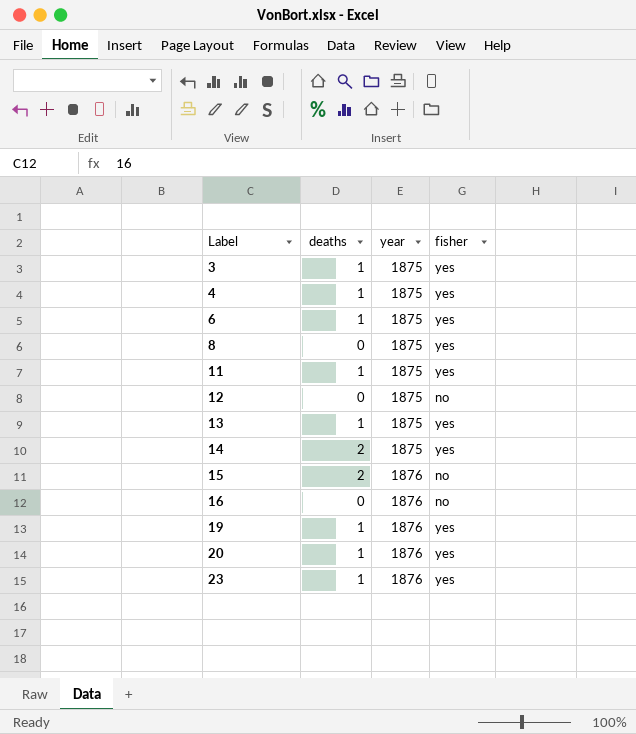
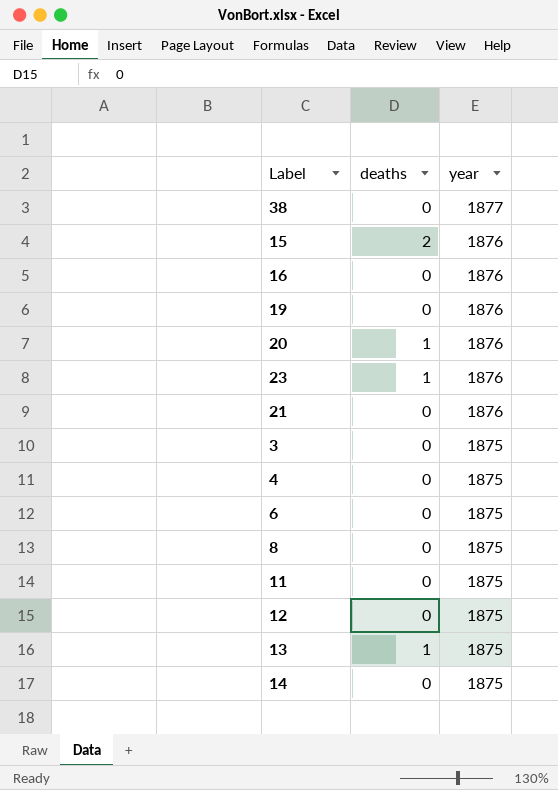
row order: Label ascending -> year descending
column fisher | position: 4 -> none
row 38: none -> 0 | 1877
19 | deaths: 1 -> 0
row 21: none -> 0 | 1876
3 | deaths: 1 -> 0
4 | deaths: 1 -> 0
6 | deaths: 1 -> 0
11 | deaths: 1 -> 0
14 | deaths: 2 -> 0

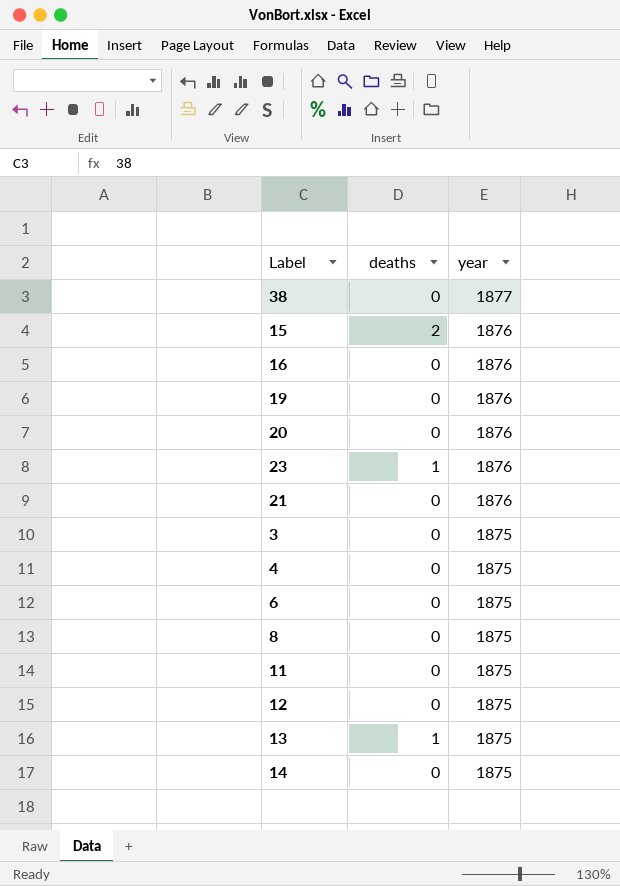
20 | deaths: 1 -> 0

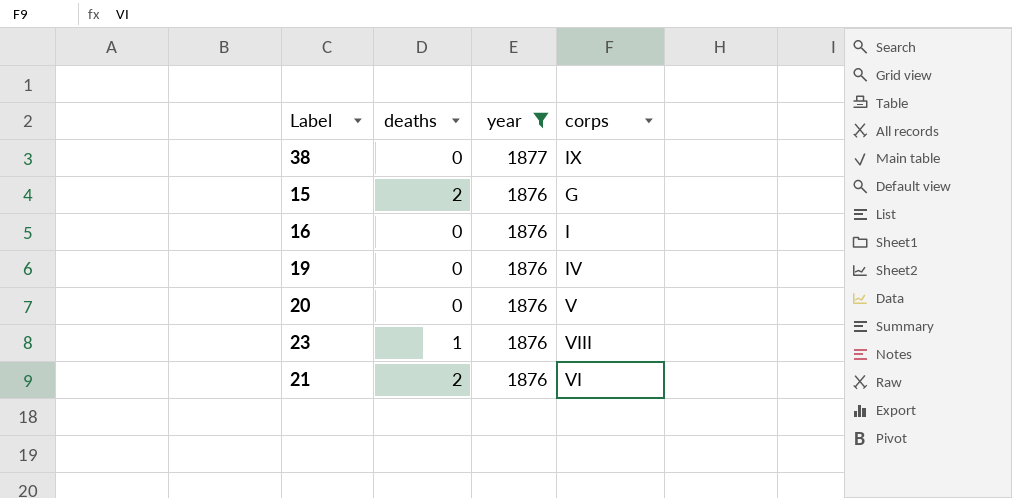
filter: none -> year != 1875
column corps | position: none -> 4
21 | deaths: 0 -> 2

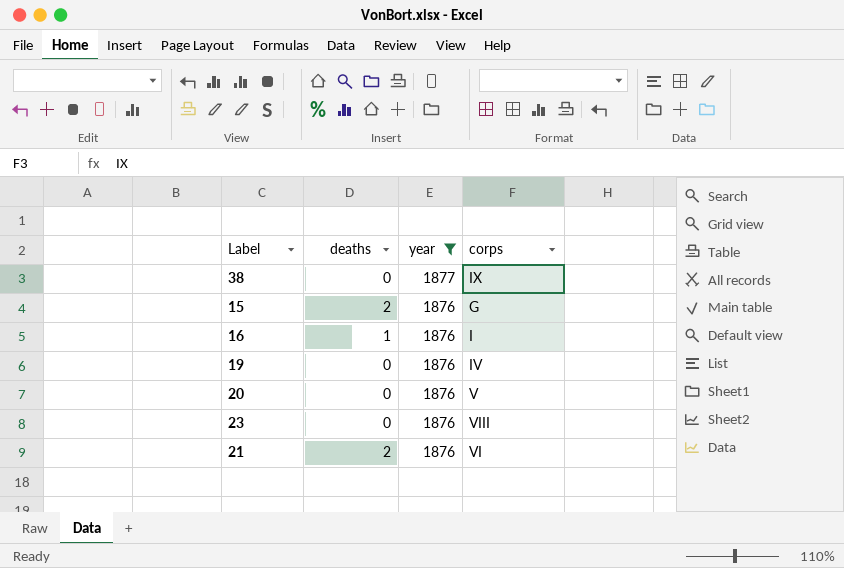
16 | deaths: 0 -> 1
23 | deaths: 1 -> 0

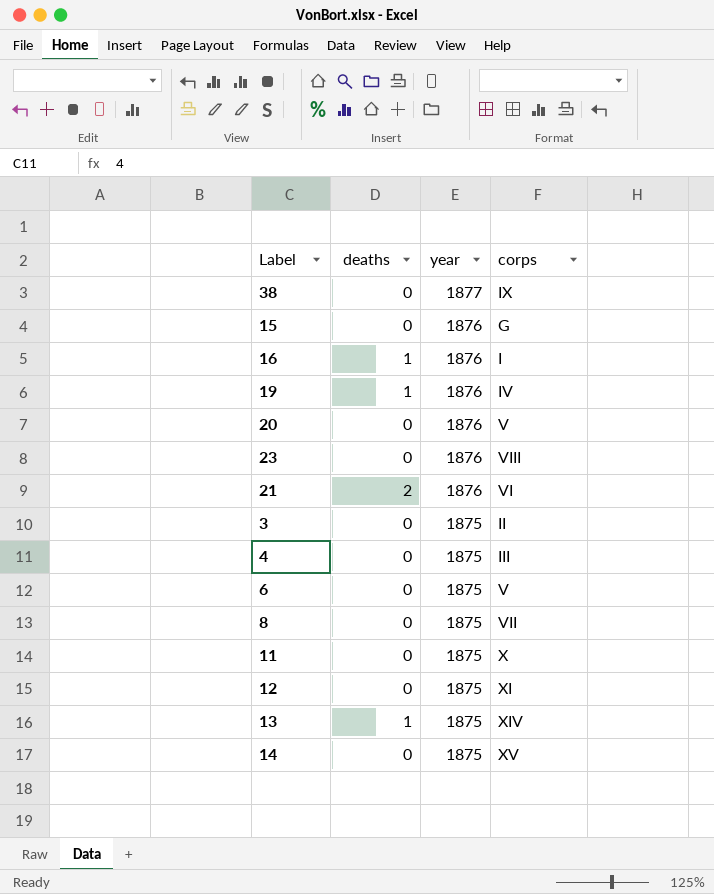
filter: year != 1875 -> none
15 | deaths: 2 -> 0
19 | deaths: 0 -> 1

